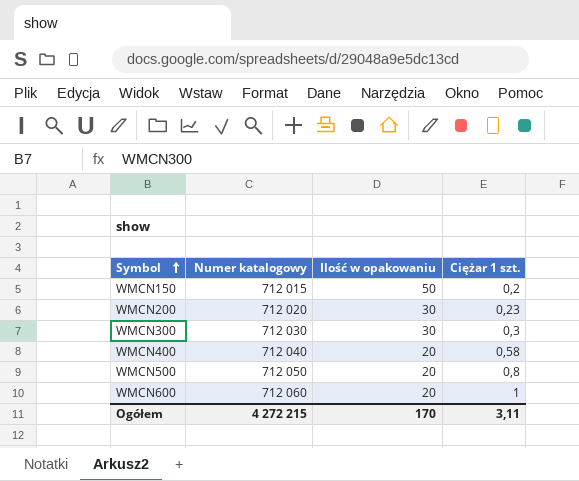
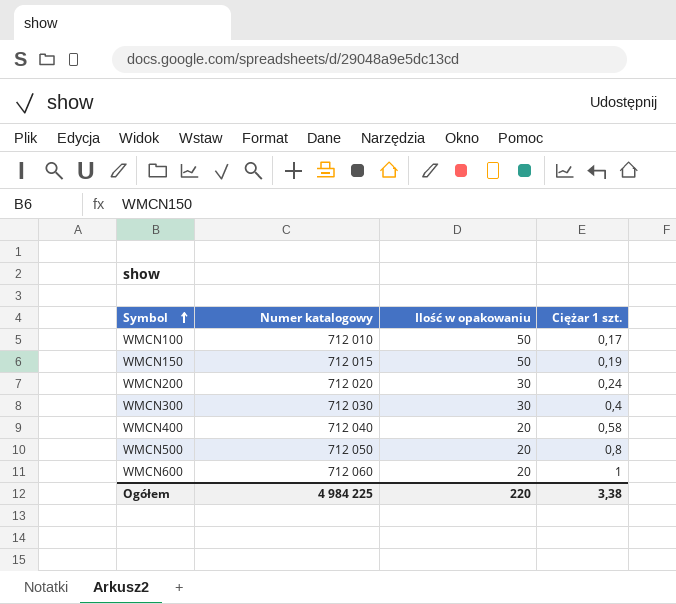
row WMCN100: none -> 712 010 | 50 | 0,17
WMCN150 | Ciężar 1 szt.: 0,2 -> 0,19
WMCN200 | Ciężar 1 szt.: 0,23 -> 0,24
WMCN300 | Ciężar 1 szt.: 0,3 -> 0,4
Ogółem | Numer katalogowy: 4 272 215 -> 4 984 225
Ogółem | Ilość w opakowaniu: 170 -> 220
Ogółem | Ciężar 1 szt.: 3,11 -> 3,38

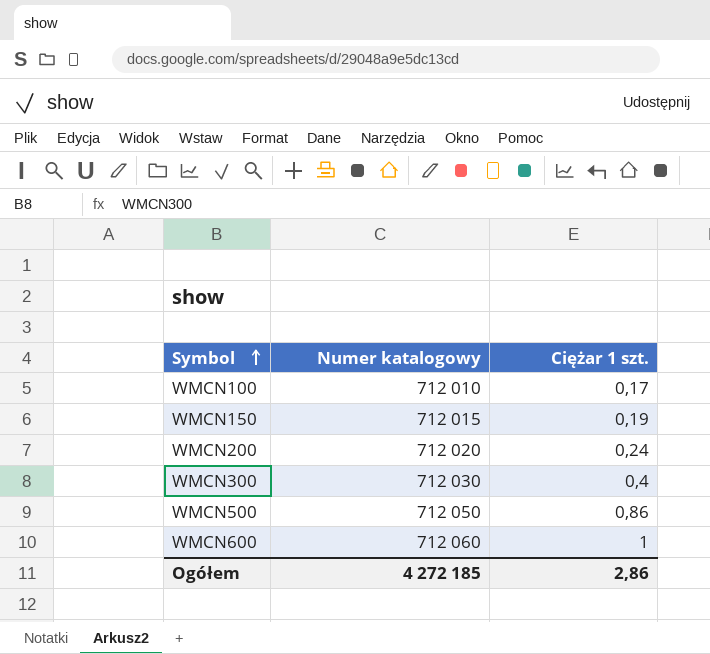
column Ilość w opakowaniu | position: 3 -> none
row WMCN400: 712 040 | 20 | 0,58 -> none
WMCN500 | Ciężar 1 szt.: 0,8 -> 0,86
Ogółem | Numer katalogowy: 4 984 225 -> 4 272 185
Ogółem | Ciężar 1 szt.: 3,38 -> 2,86

